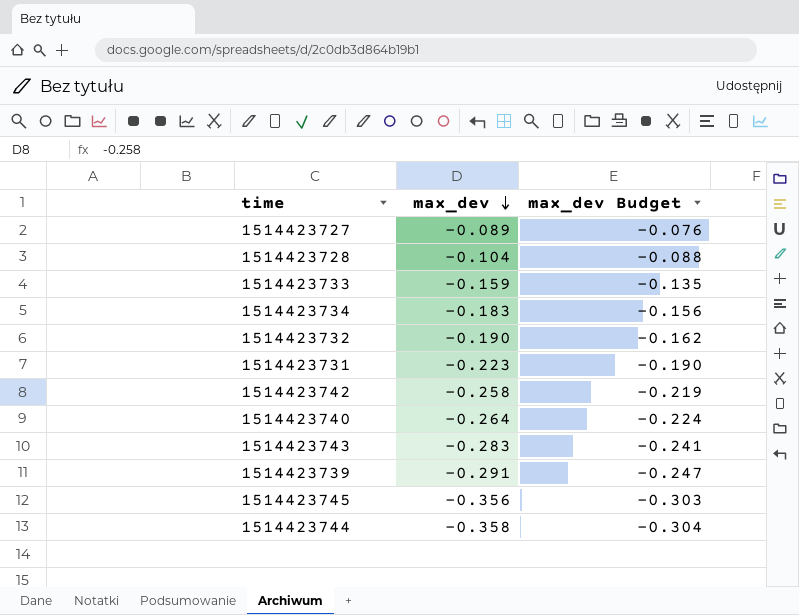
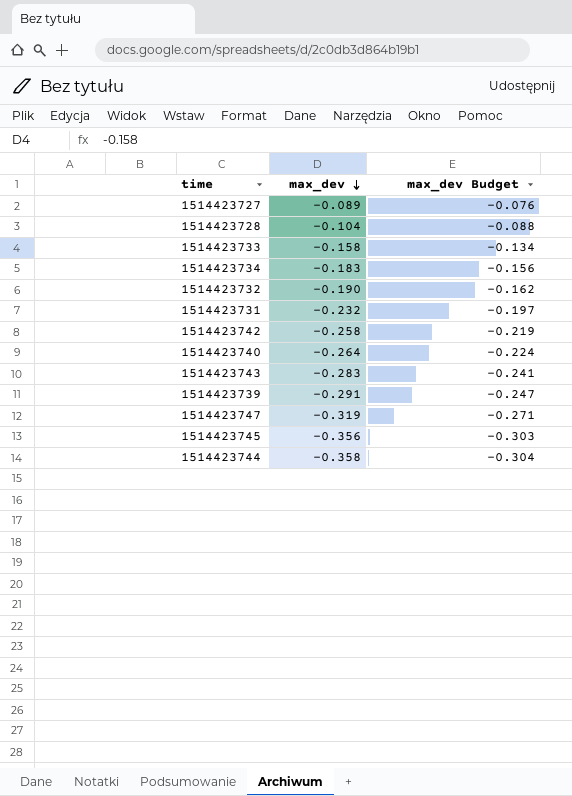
1514423733 | max_dev: -0.159 -> -0.158
1514423733 | max_dev Budget: -0.135 -> -0.134
1514423731 | max_dev: -0.223 -> -0.232
1514423731 | max_dev Budget: -0.190 -> -0.197
row 1514423747: none -> -0.319 | -0.271

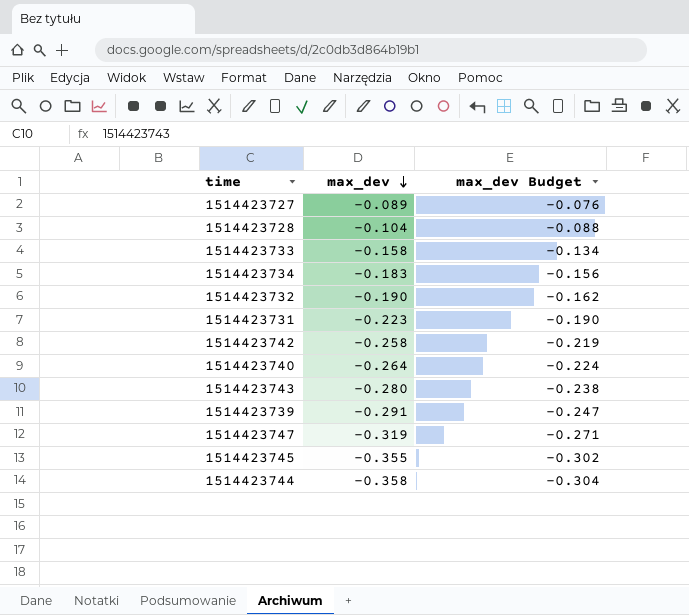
1514423731 | max_dev: -0.232 -> -0.223
1514423731 | max_dev Budget: -0.197 -> -0.190
1514423743 | max_dev: -0.283 -> -0.280
1514423743 | max_dev Budget: -0.241 -> -0.238
1514423745 | max_dev: -0.356 -> -0.355
1514423745 | max_dev Budget: -0.303 -> -0.302

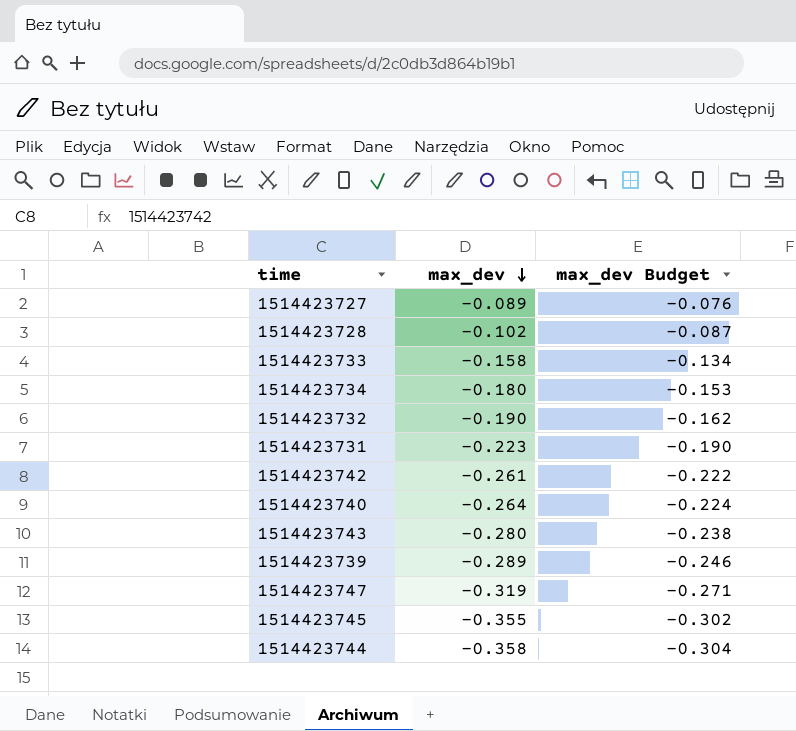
1514423728 | max_dev: -0.104 -> -0.102
1514423728 | max_dev Budget: -0.088 -> -0.087
1514423734 | max_dev: -0.183 -> -0.180
1514423734 | max_dev Budget: -0.156 -> -0.153
1514423742 | max_dev: -0.258 -> -0.261
1514423742 | max_dev Budget: -0.219 -> -0.222
1514423739 | max_dev: -0.291 -> -0.289
1514423739 | max_dev Budget: -0.247 -> -0.246

